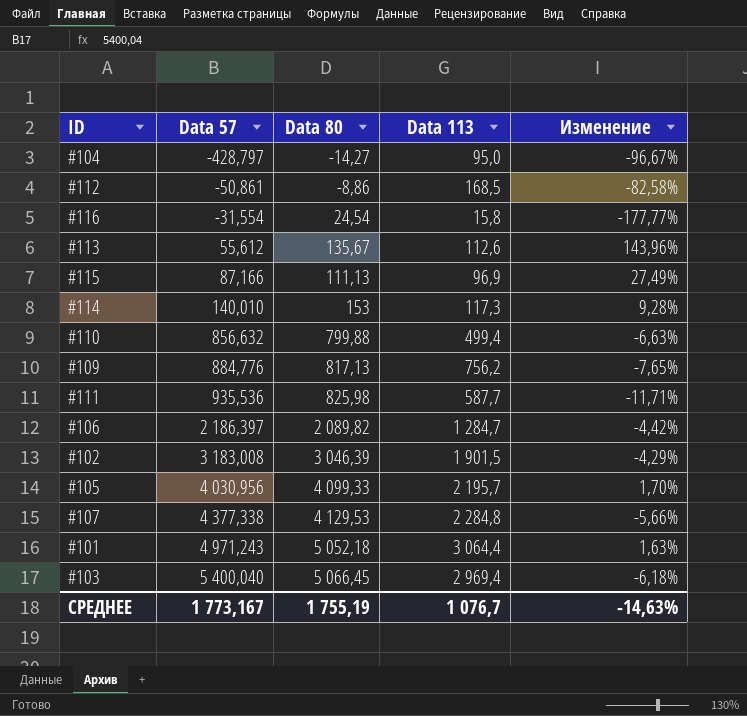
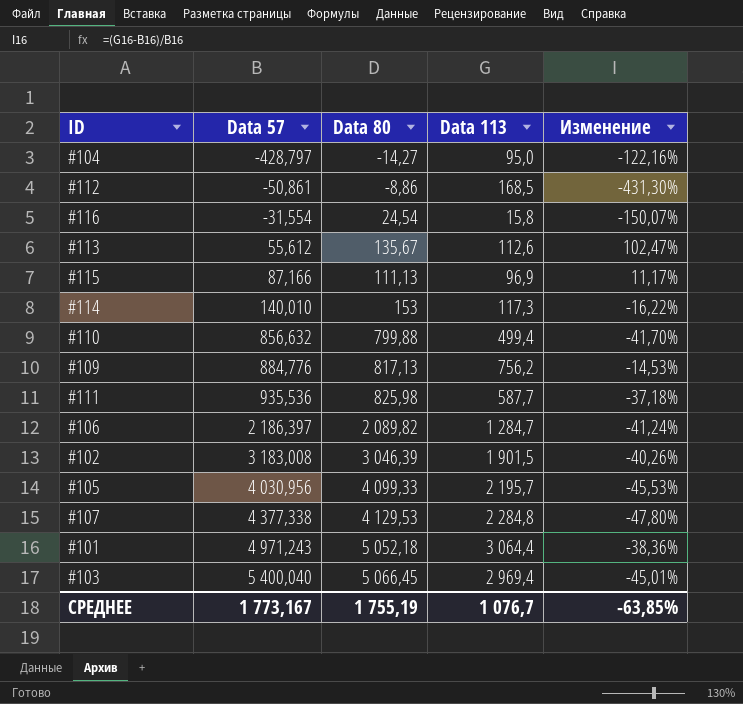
column Изменение | formula: ([Data 80] - [Data 57]) / [Data 57] -> ([Data 113] - [Data 57]) / [Data 57]
СРЕДНЕЕ | Изменение: -14,63% -> -63,85%

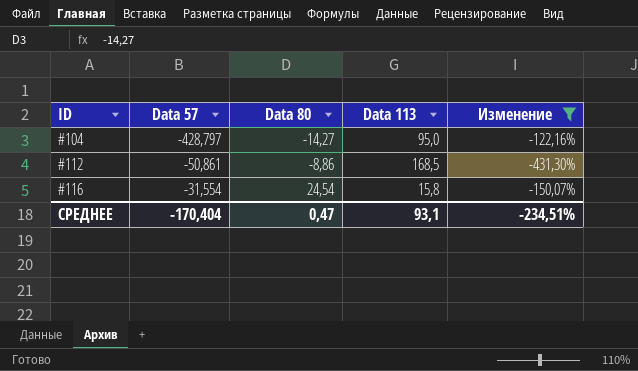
filter: none -> Изменение <= -122,16%
СРЕДНЕЕ | Data 57: 1 773,167 -> -170,404
СРЕДНЕЕ | Data 80: 1 755,19 -> 0,47
СРЕДНЕЕ | Data 113: 1 076,7 -> 93,1
СРЕДНЕЕ | Изменение: -63,85% -> -234,51%

